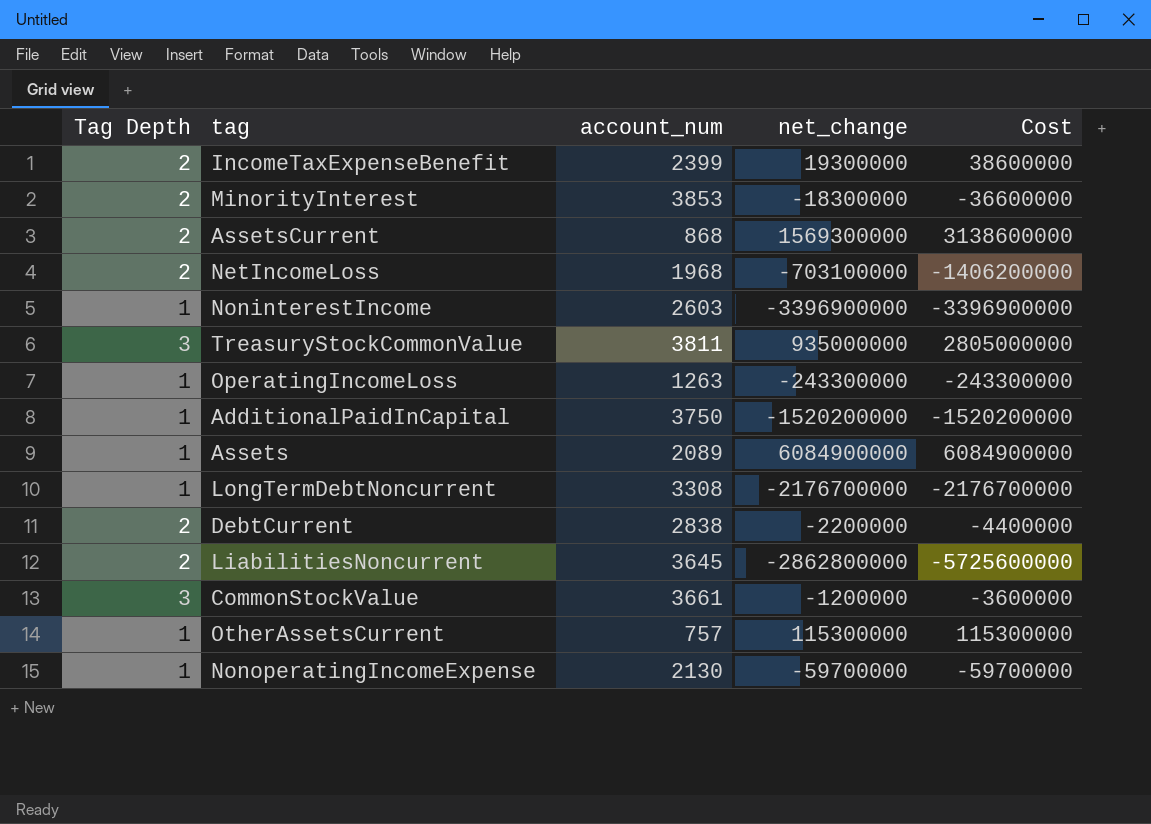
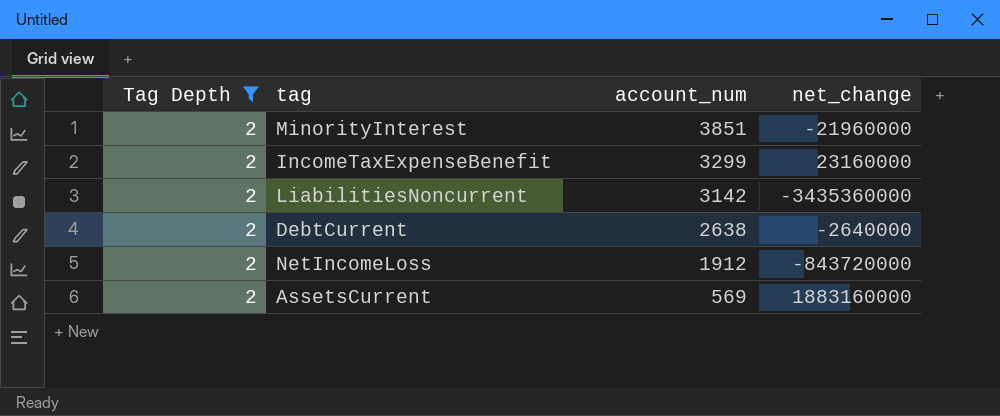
filter: none -> Tag Depth = 2
row order: none -> account_num descending
column Cost | formula: [Tag Depth] * [net_change] -> none
MinorityInterest | account_num: 3853 -> 3851
MinorityInterest | net_change: -18300000 -> -21960000
IncomeTaxExpenseBenefit | account_num: 2399 -> 3299
IncomeTaxExpenseBenefit | net_change: 19300000 -> 23160000
LiabilitiesNoncurrent | account_num: 3645 -> 3142
LiabilitiesNoncurrent | net_change: -2862800000 -> -3435360000
DebtCurrent | account_num: 2838 -> 2638
DebtCurrent | net_change: -2200000 -> -2640000
NetIncomeLoss | account_num: 1968 -> 1912
NetIncomeLoss | net_change: -703100000 -> -843720000
AssetsCurrent | account_num: 868 -> 569
AssetsCurrent | net_change: 1569300000 -> 1883160000

